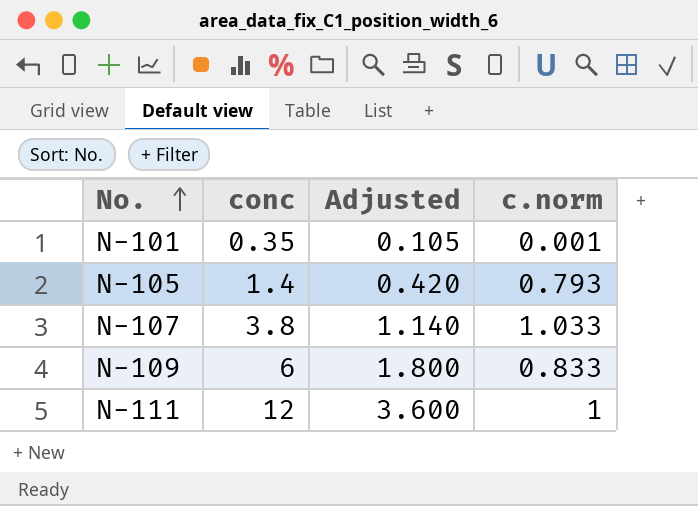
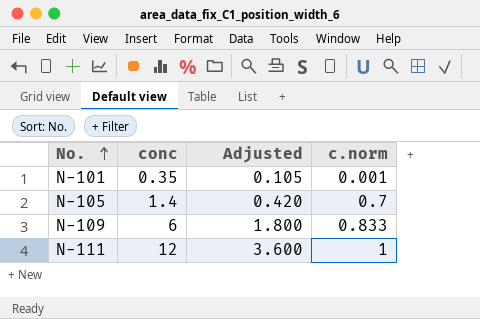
row N-107: 3.8 | 1.140 | 1.033 -> none
N-105 | c.norm: 0.793 -> 0.7

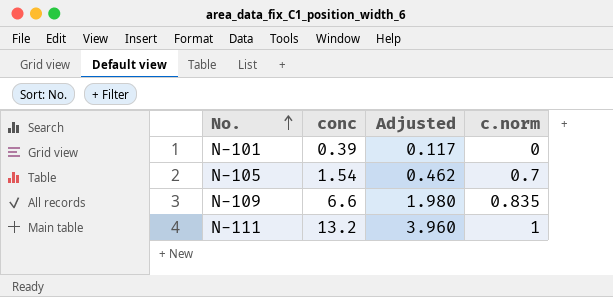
N-101 | conc: 0.35 -> 0.39
N-101 | Adjusted: 0.105 -> 0.117
N-101 | c.norm: 0.001 -> 0
N-105 | conc: 1.4 -> 1.54
N-105 | Adjusted: 0.420 -> 0.462
N-109 | conc: 6 -> 6.6
N-109 | Adjusted: 1.800 -> 1.980
N-109 | c.norm: 0.833 -> 0.835
N-111 | conc: 12 -> 13.2
N-111 | Adjusted: 3.600 -> 3.960

